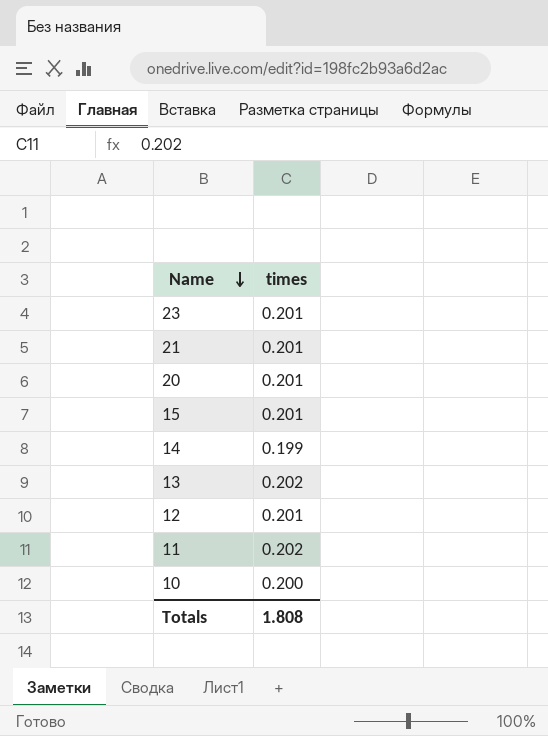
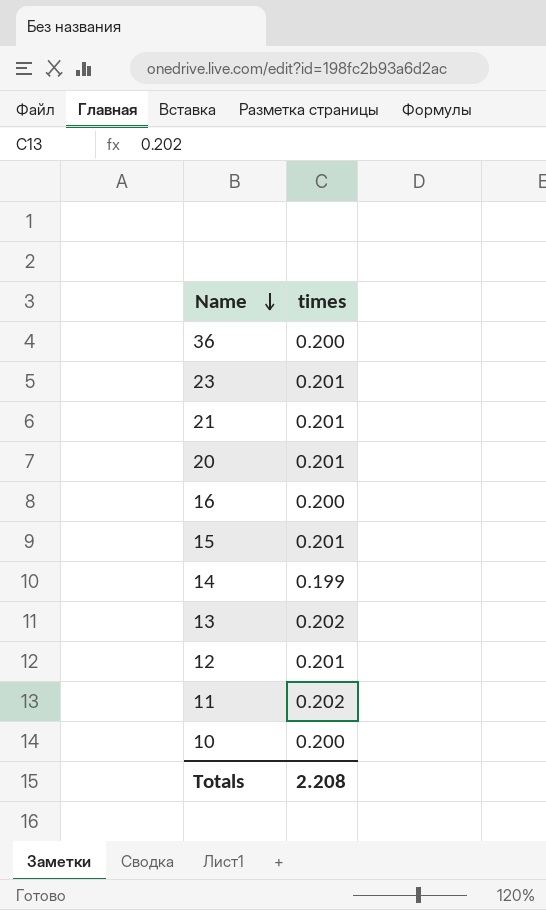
row 36: none -> 0.200
row 16: none -> 0.200
Totals | times: 1.808 -> 2.208

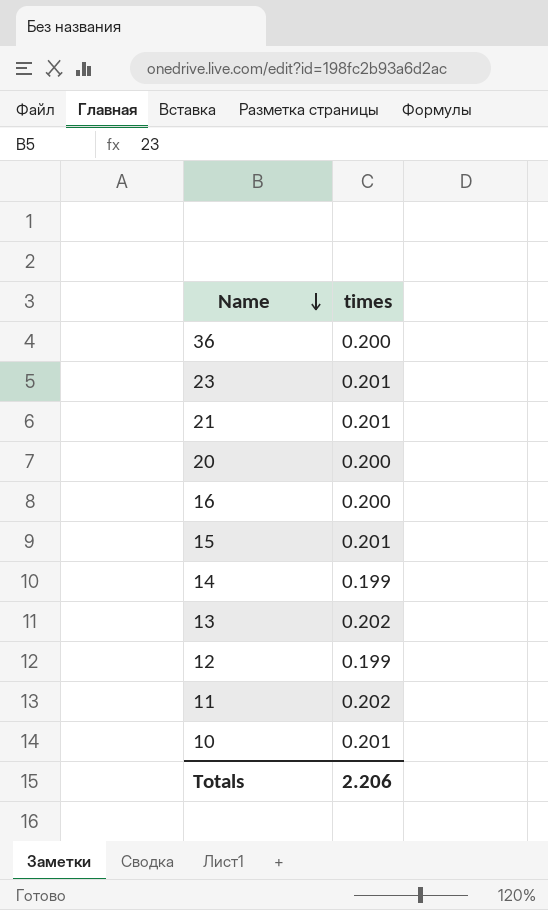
20 | times: 0.201 -> 0.200
12 | times: 0.201 -> 0.199
10 | times: 0.200 -> 0.201
Totals | times: 2.208 -> 2.206

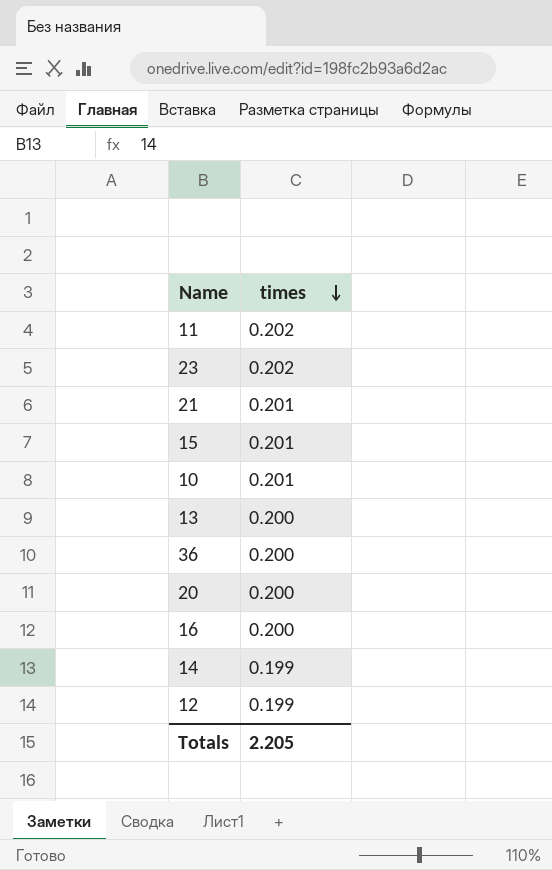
row order: Name descending -> times descending
23 | times: 0.201 -> 0.202
13 | times: 0.202 -> 0.200
Totals | times: 2.206 -> 2.205

